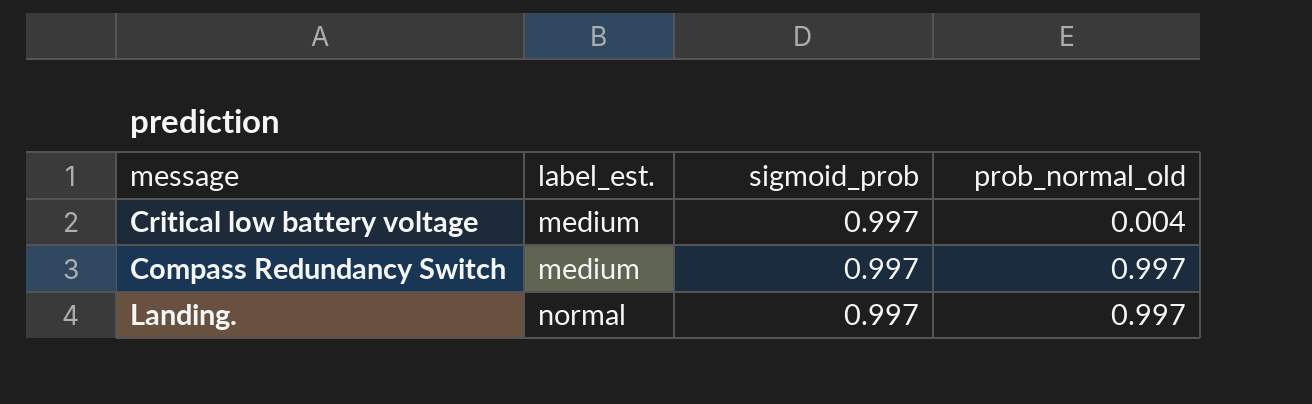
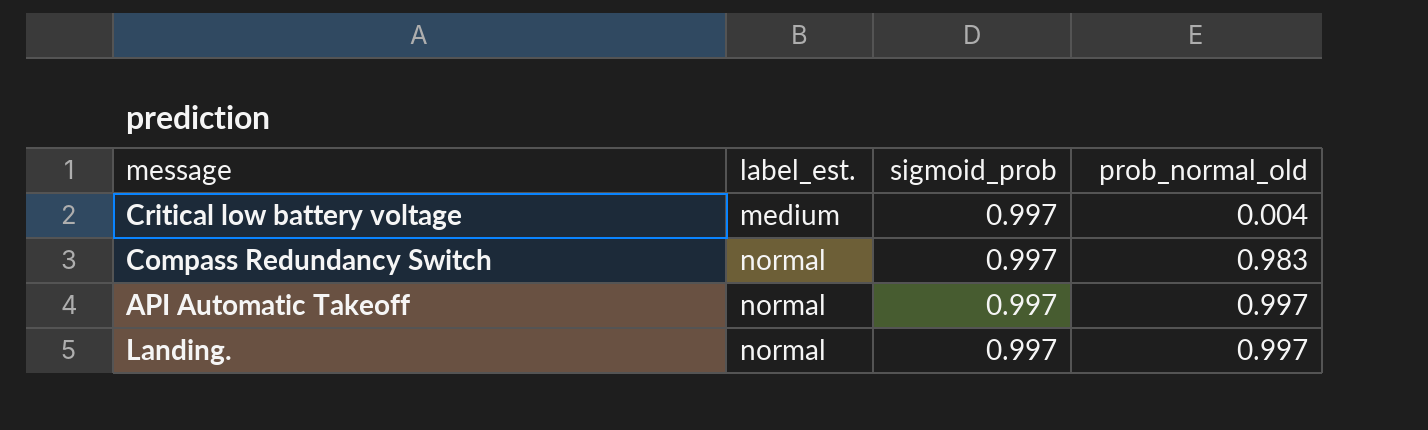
Compass Redundancy Switch | label_est.: medium -> normal
Compass Redundancy Switch | prob_normal_old: 0.997 -> 0.983
row API Automatic Takeoff: none -> normal | 0.997 | 0.997

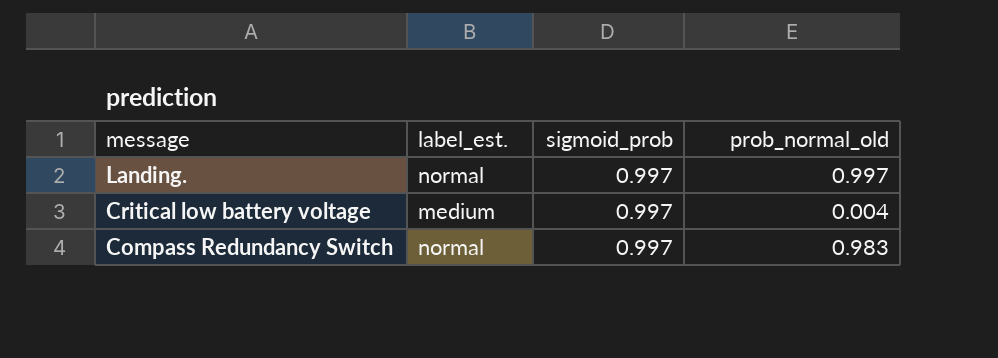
row order: label_est. ascending -> message descending
row API Automatic Takeoff: normal | 0.997 | 0.997 -> none

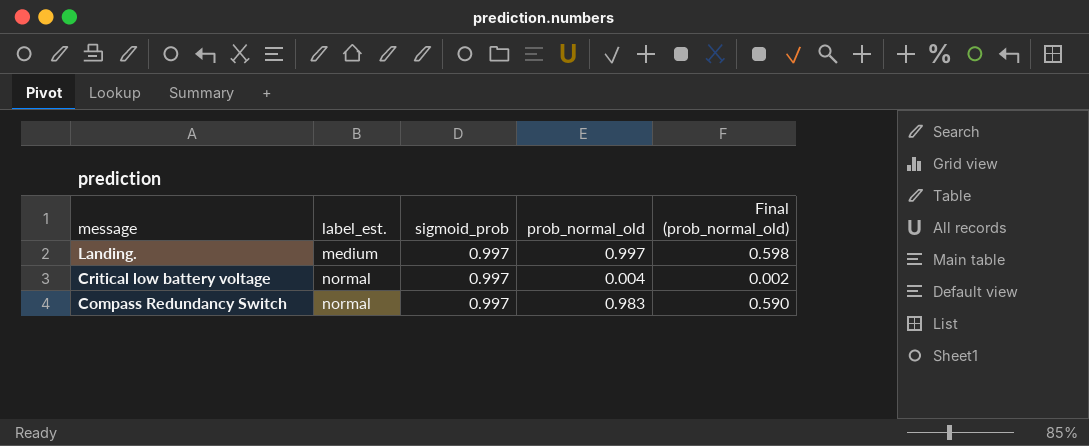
column Final (prob_normal_old) | formula: none -> [prob_normal_old] * 0.6
Landing. | label_est.: normal -> medium
Critical low battery voltage | label_est.: medium -> normal

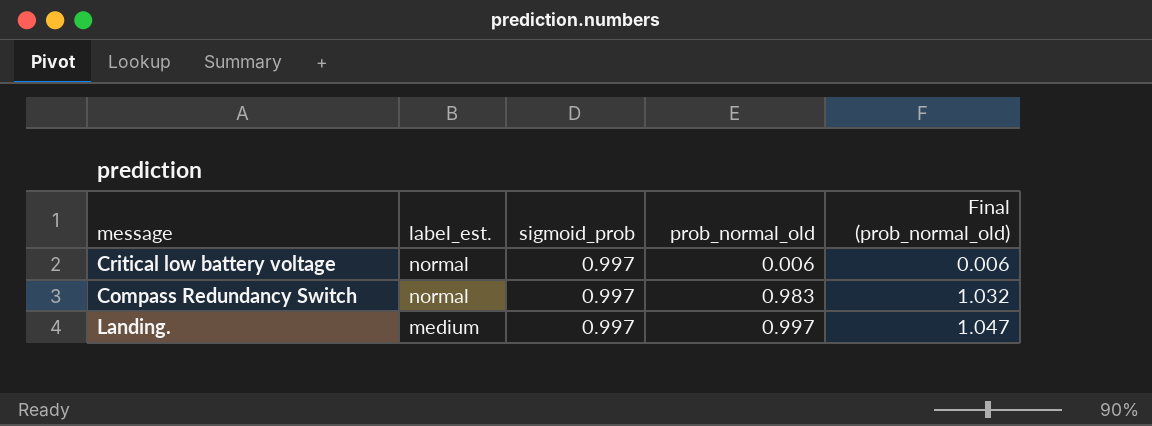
row order: message descending -> label_est. descending
column Final (prob_normal_old) | formula: [prob_normal_old] * 0.6 -> [prob_normal_old] * 1.05
Critical low battery voltage | prob_normal_old: 0.004 -> 0.006

